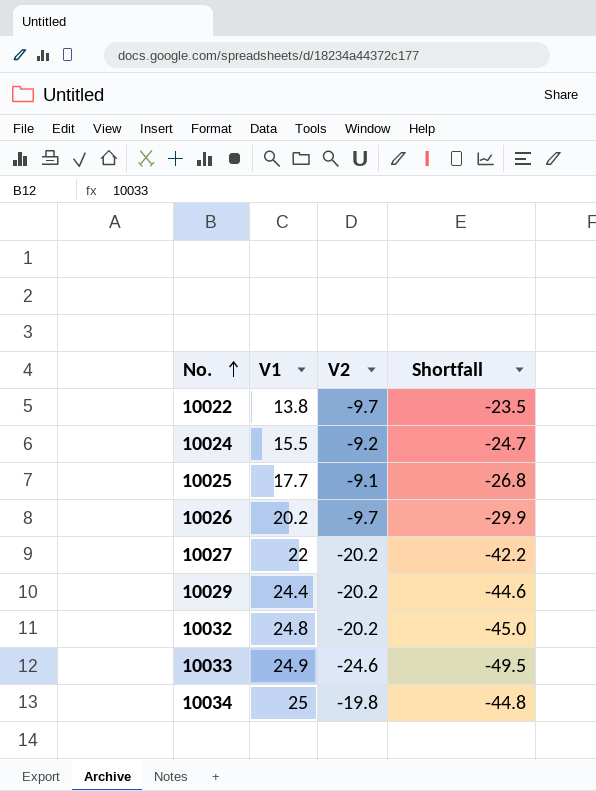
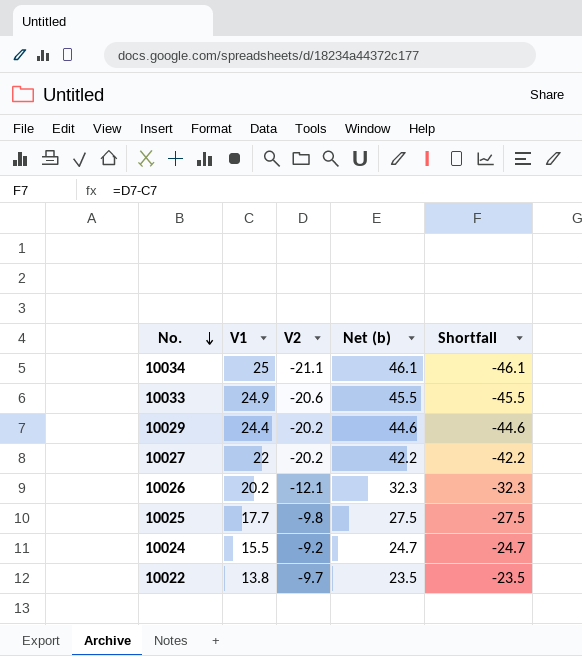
row order: No. ascending -> No. descending
column Net (b) | formula: none -> [V1] - [V2]
row 10032: 24.8 | -20.2 | -45.0 -> none
10034 | V2: -19.8 -> -21.1
10034 | Shortfall: -44.8 -> -46.1
10033 | V2: -24.6 -> -20.6
10033 | Shortfall: -49.5 -> -45.5
10026 | V2: -9.7 -> -12.1
10026 | Shortfall: -29.9 -> -32.3
10025 | V2: -9.1 -> -9.8
10025 | Shortfall: -26.8 -> -27.5

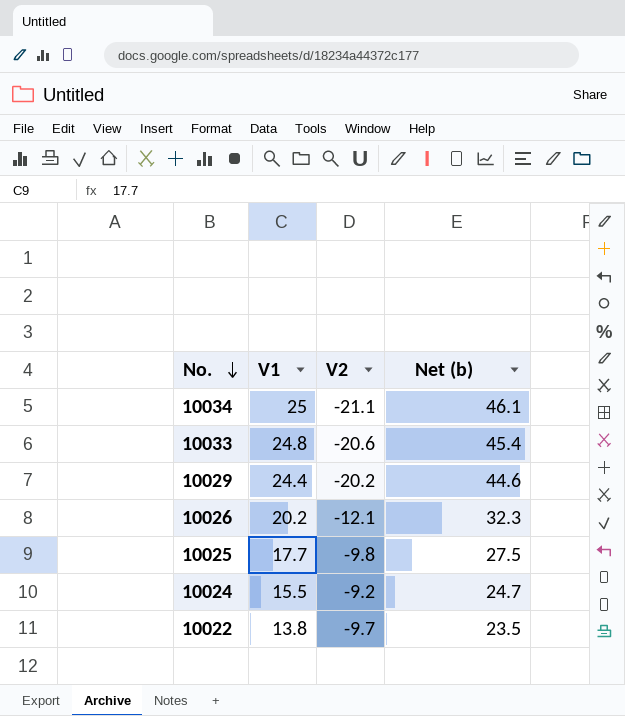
column Shortfall | formula: [V2] - [V1] -> none
row 10027: 22 | -20.2 | 42.2 | -42.2 -> none
10033 | V1: 24.9 -> 24.8
10033 | Net (b): 45.5 -> 45.4

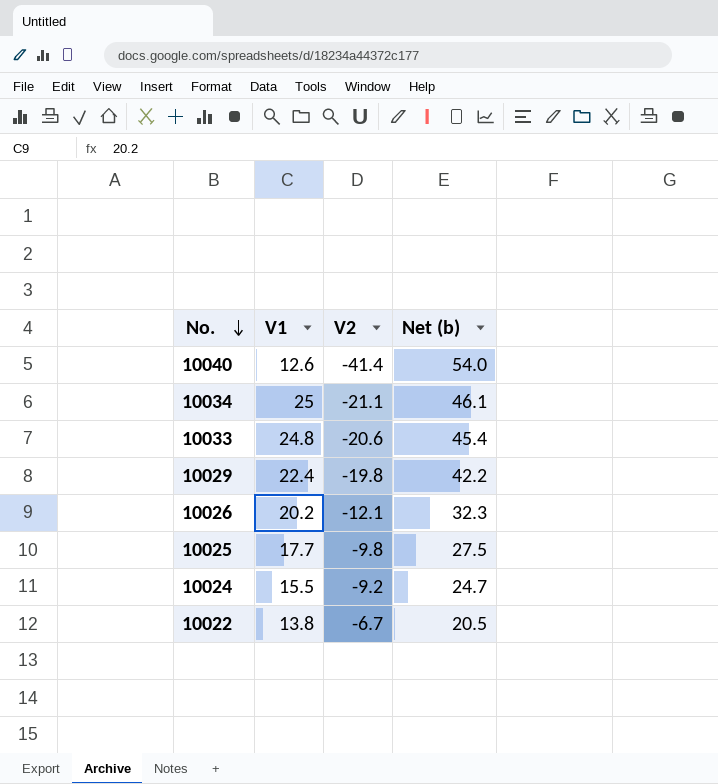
row 10040: none -> 12.6 | -41.4 | 54.0
10029 | V1: 24.4 -> 22.4
10029 | V2: -20.2 -> -19.8
10029 | Net (b): 44.6 -> 42.2
10022 | V2: -9.7 -> -6.7
10022 | Net (b): 23.5 -> 20.5

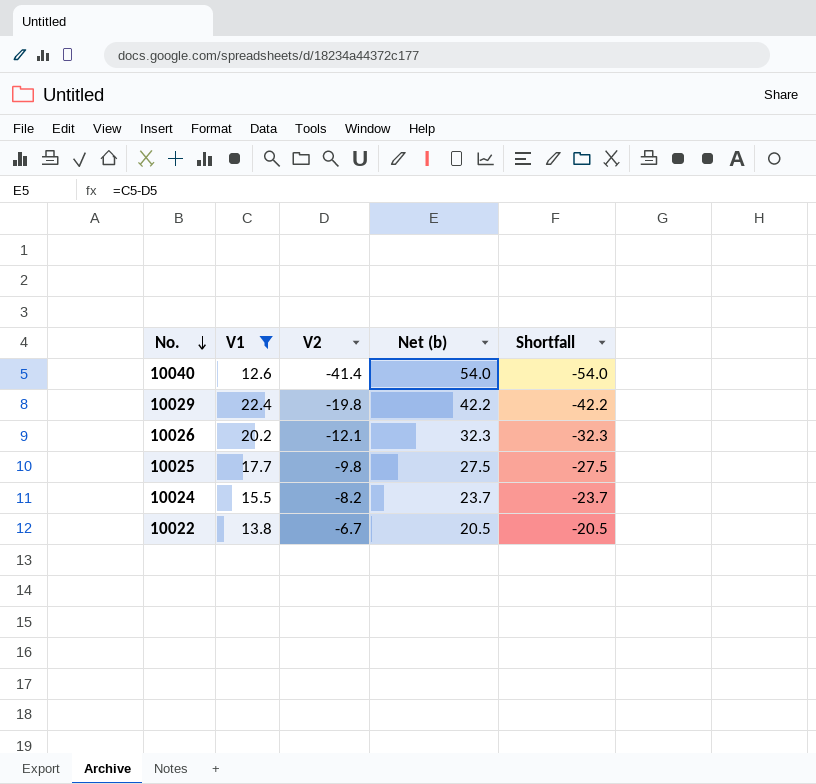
filter: none -> V1 <= 22.4
column Shortfall | formula: none -> [V2] - [V1]
10024 | V2: -9.2 -> -8.2
10024 | Net (b): 24.7 -> 23.7

